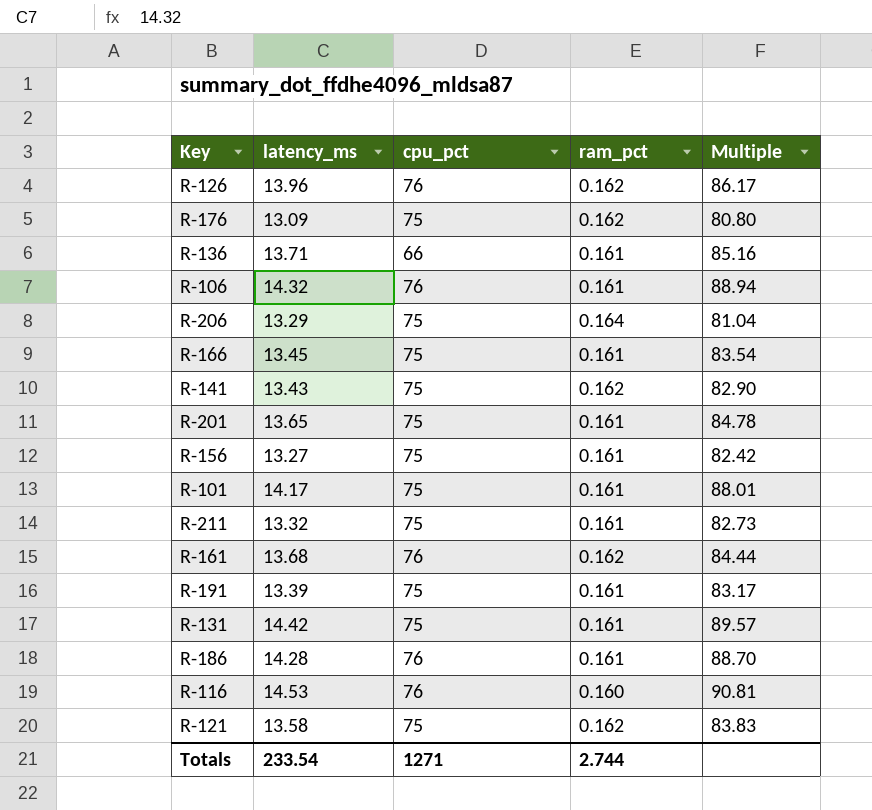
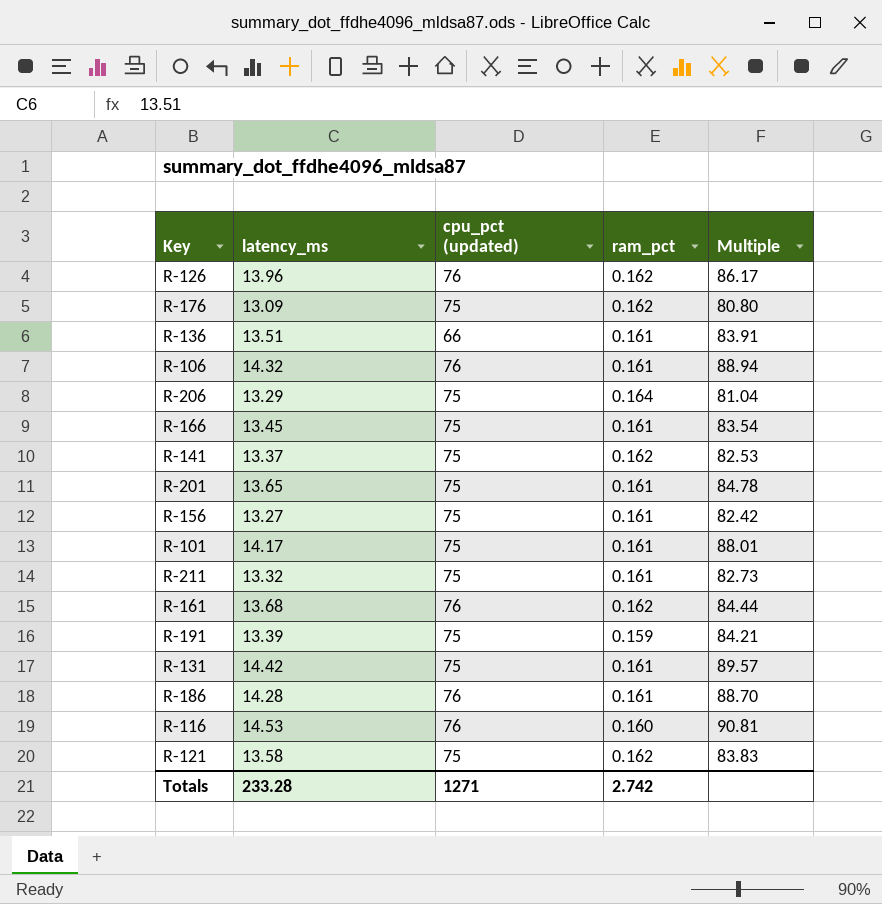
column name: cpu_pct -> cpu_pct (updated)
R-136 | latency_ms: 13.71 -> 13.51
R-136 | Multiple: 85.16 -> 83.91
R-141 | latency_ms: 13.43 -> 13.37
R-141 | Multiple: 82.90 -> 82.53
R-191 | ram_pct: 0.161 -> 0.159
R-191 | Multiple: 83.17 -> 84.21
Totals | latency_ms: 233.54 -> 233.28
Totals | ram_pct: 2.744 -> 2.742

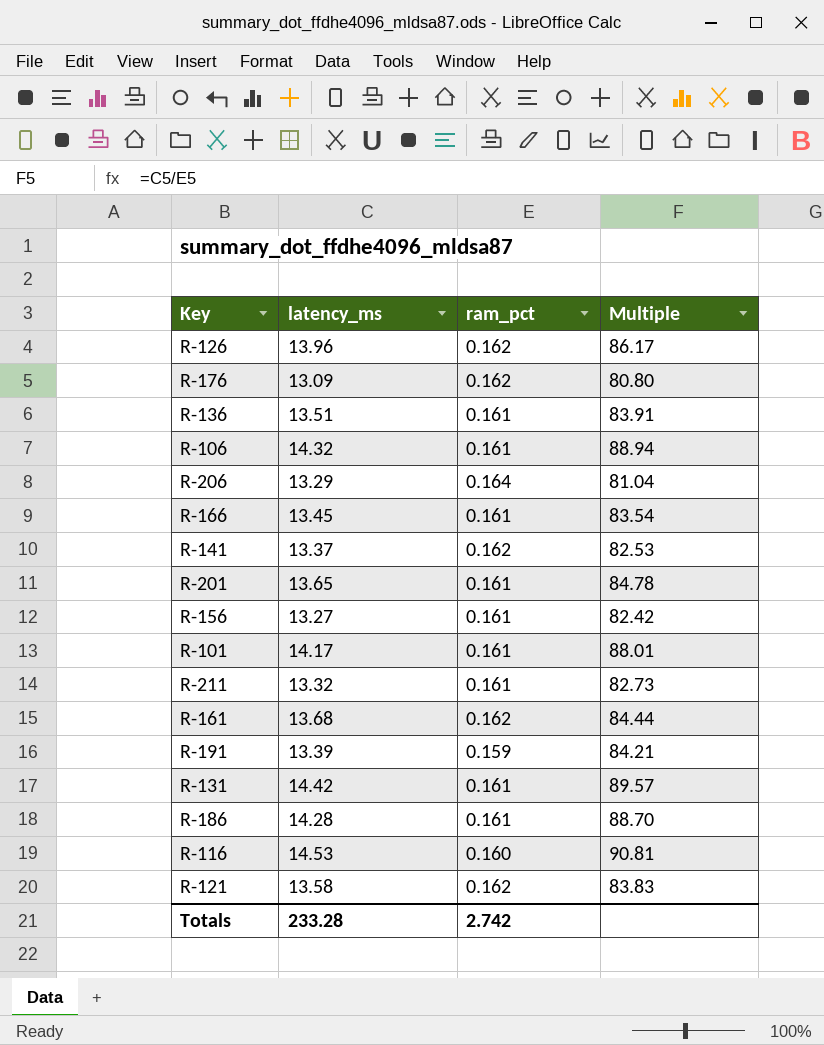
column cpu_pct (updated) | position: 3 -> none

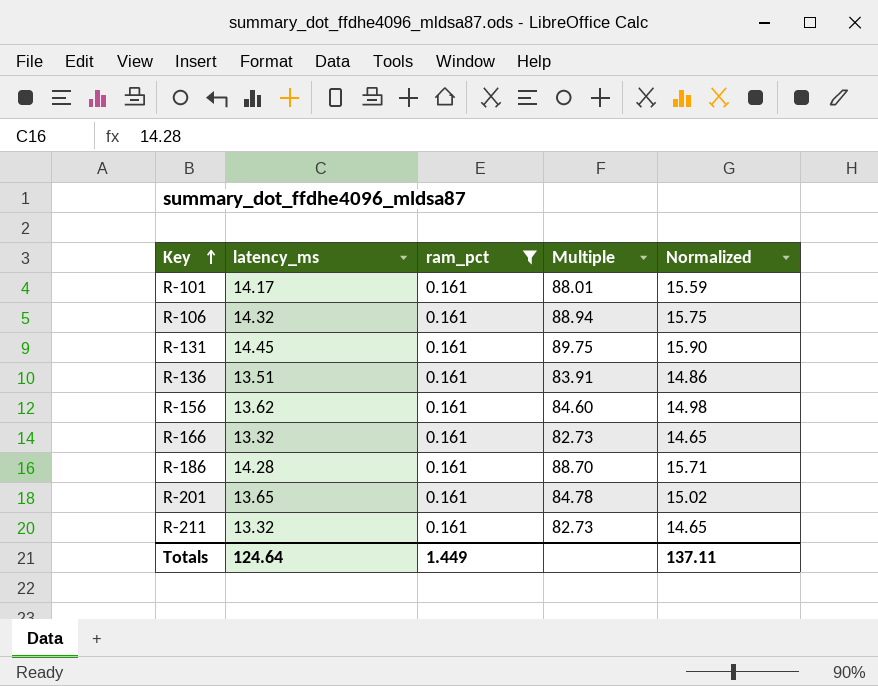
filter: none -> ram_pct = 0.161
row order: none -> Key ascending
column Normalized | formula: none -> [latency_ms] * 1.1
R-131 | latency_ms: 14.42 -> 14.45
R-131 | Multiple: 89.57 -> 89.75
R-156 | latency_ms: 13.27 -> 13.62
R-156 | Multiple: 82.42 -> 84.60
R-166 | latency_ms: 13.45 -> 13.32
R-166 | Multiple: 83.54 -> 82.73
Totals | latency_ms: 233.28 -> 124.64
Totals | ram_pct: 2.742 -> 1.449

